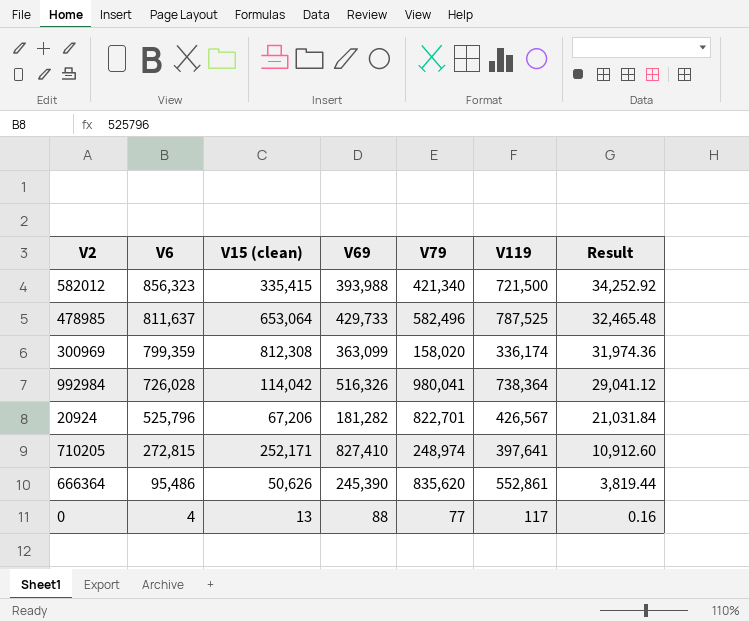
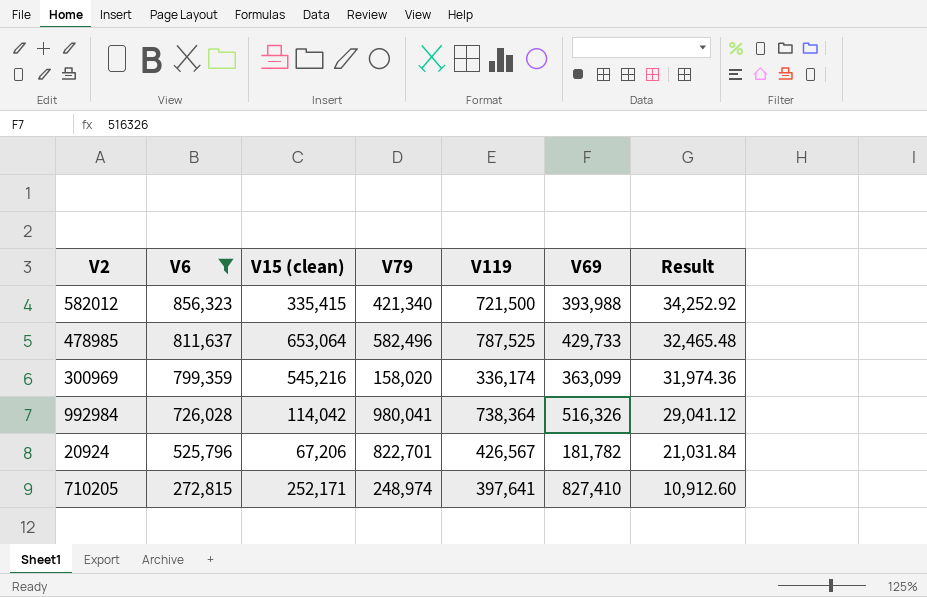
filter: none -> V6 >= 272,815
column V69 | position: 4 -> 6
300969 | V15 (clean): 812,308 -> 545,216
20924 | V69: 181,282 -> 181,782

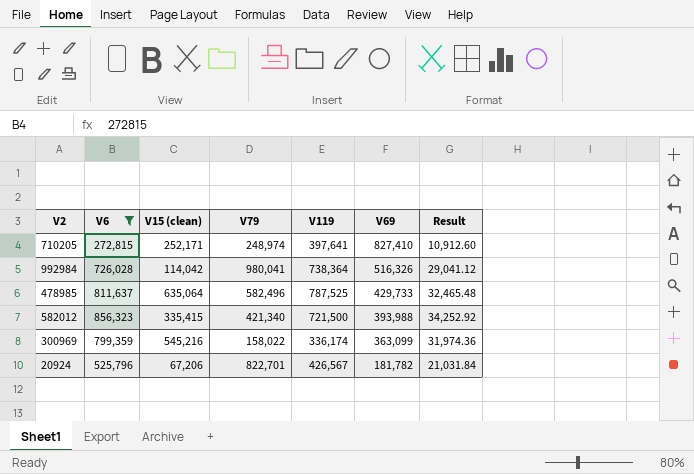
row order: V6 descending -> V69 descending
478985 | V15 (clean): 653,064 -> 635,064
300969 | V79: 158,020 -> 158,022

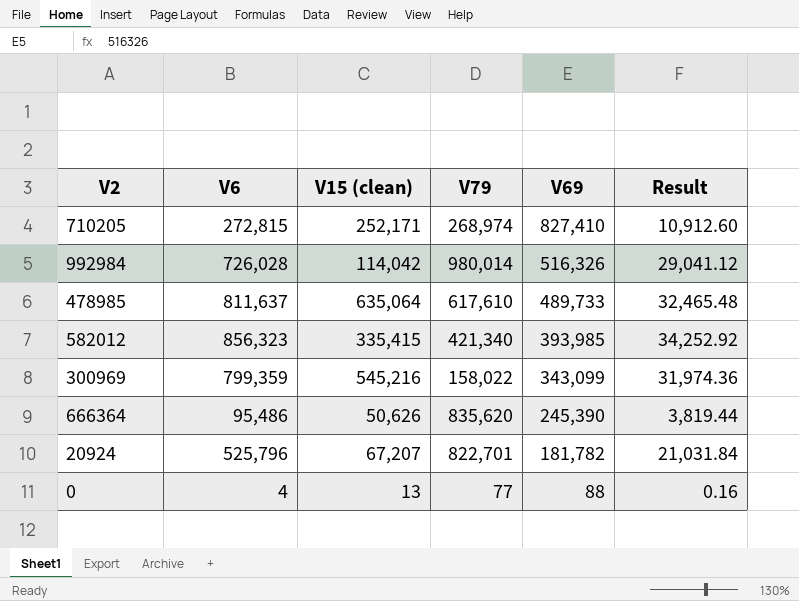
filter: V6 >= 272,815 -> none
column V119 | position: 5 -> none
710205 | V79: 248,974 -> 268,974
992984 | V79: 980,041 -> 980,014
478985 | V79: 582,496 -> 617,610
478985 | V69: 429,733 -> 489,733
582012 | V69: 393,988 -> 393,985
300969 | V69: 363,099 -> 343,099
20924 | V15 (clean): 67,206 -> 67,207

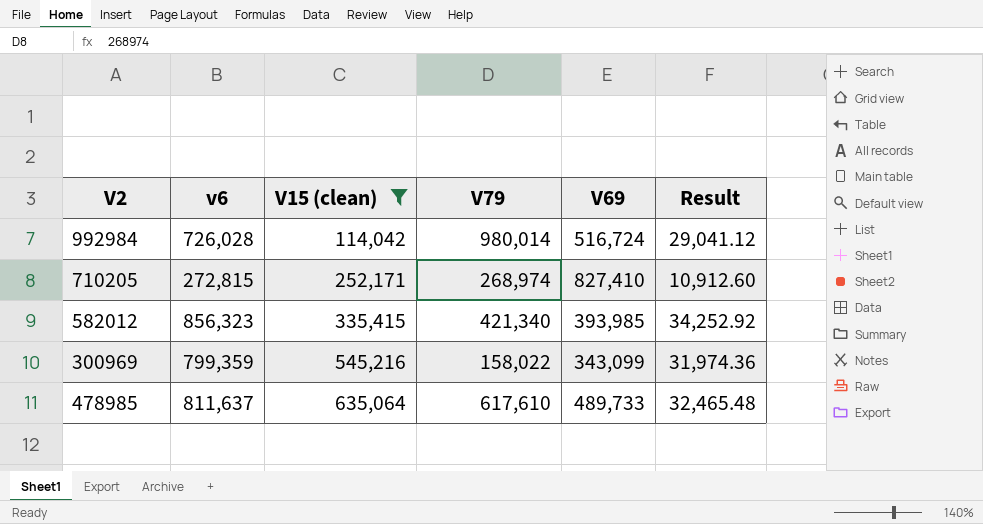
filter: none -> V15 (clean) >= 114,042
row order: V69 descending -> V15 (clean) ascending
column name: V6 -> v6
992984 | V69: 516,326 -> 516,724

